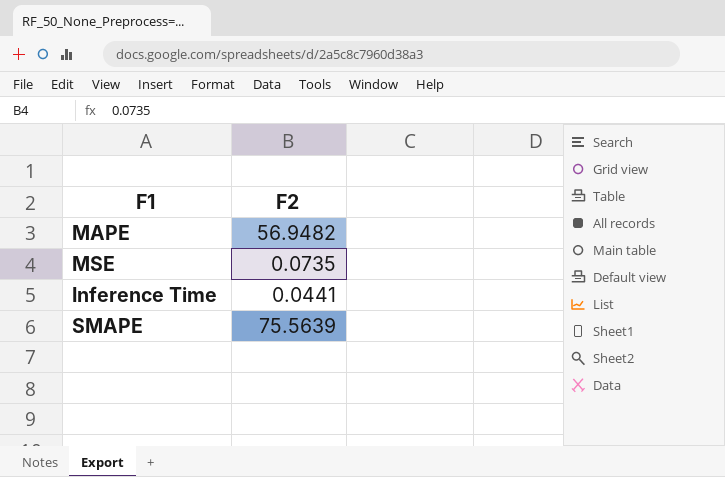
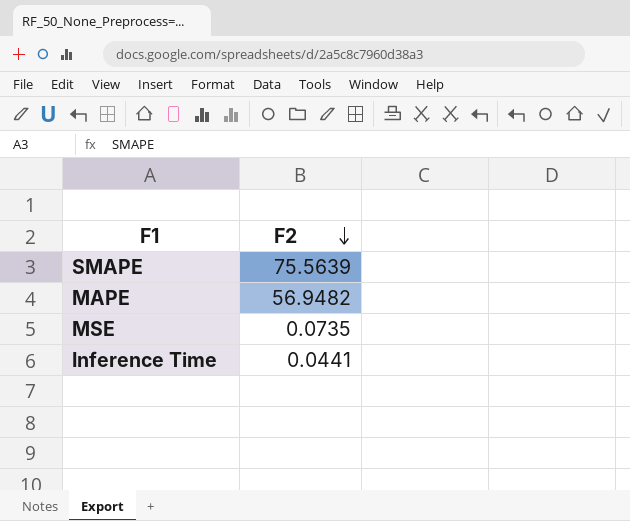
row order: none -> F2 descending

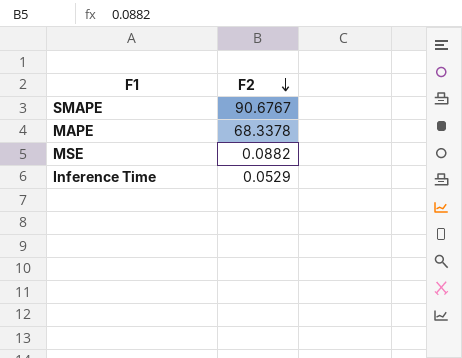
SMAPE | F2: 75.5639 -> 90.6767
MAPE | F2: 56.9482 -> 68.3378
MSE | F2: 0.0735 -> 0.0882
Inference Time | F2: 0.0441 -> 0.0529

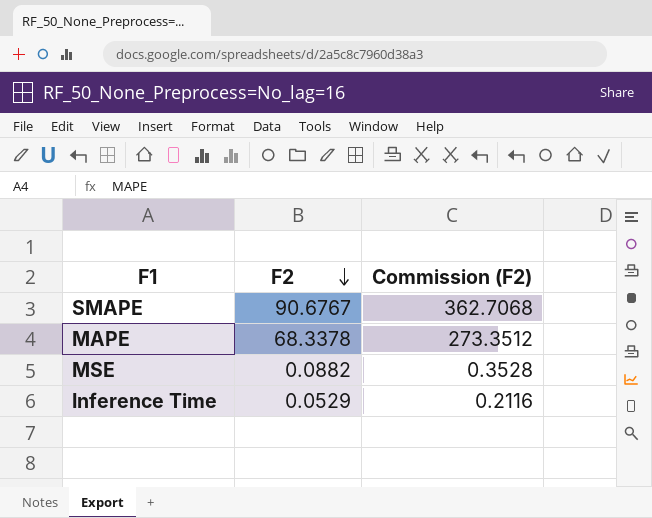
column Commission (F2) | formula: none -> [F2] * 4

